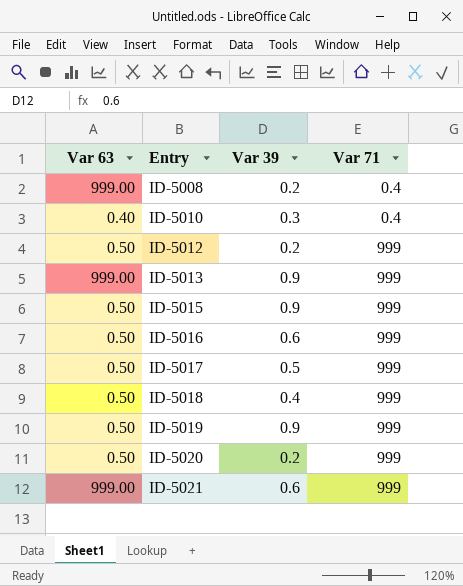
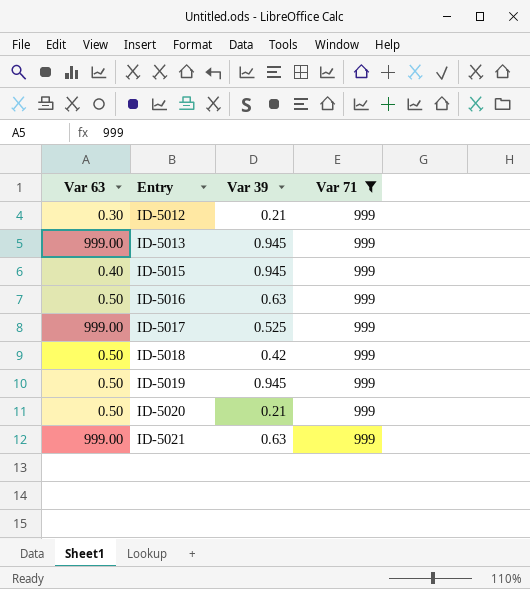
filter: none -> Var 71 = 999
ID-5012 | Var 63: 0.50 -> 0.30
ID-5012 | Var 39: 0.2 -> 0.21
ID-5013 | Var 39: 0.9 -> 0.945
ID-5015 | Var 63: 0.50 -> 0.40
ID-5015 | Var 39: 0.9 -> 0.945
ID-5016 | Var 39: 0.6 -> 0.63
ID-5017 | Var 63: 0.50 -> 999.00
ID-5017 | Var 39: 0.5 -> 0.525
ID-5018 | Var 39: 0.4 -> 0.42
ID-5019 | Var 39: 0.9 -> 0.945
ID-5020 | Var 39: 0.2 -> 0.21
ID-5021 | Var 39: 0.6 -> 0.63

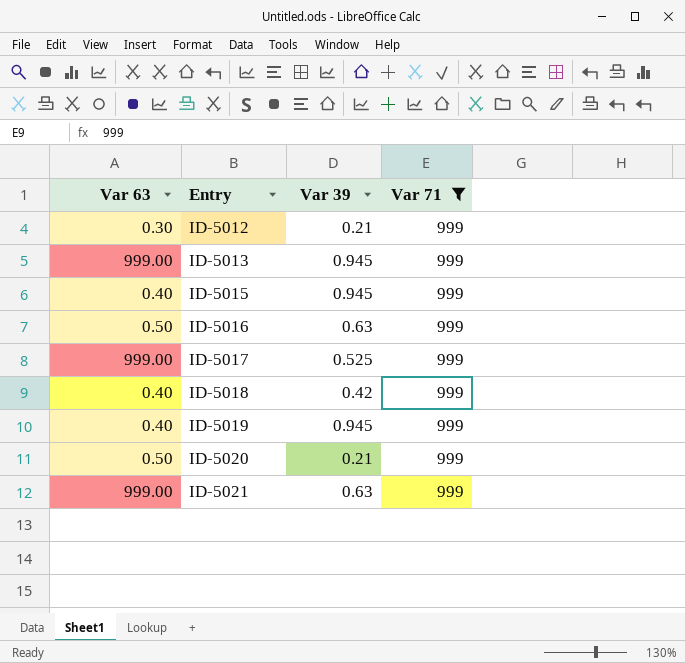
ID-5018 | Var 63: 0.50 -> 0.40
ID-5019 | Var 63: 0.50 -> 0.40

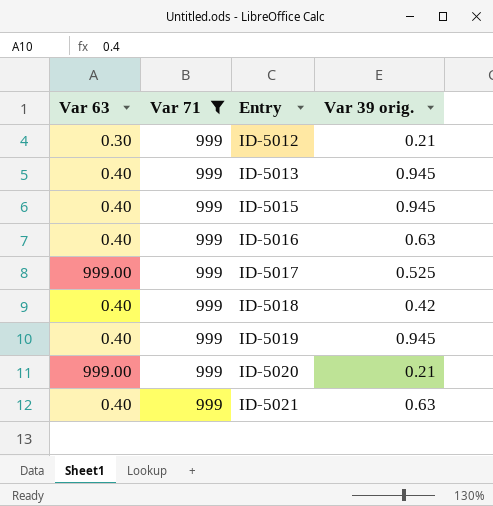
column Var 71 | position: 4 -> 2
column name: Var 39 -> Var 39 orig.
ID-5013 | Var 63: 999.00 -> 0.40
ID-5016 | Var 63: 0.50 -> 0.40
ID-5020 | Var 63: 0.50 -> 999.00
ID-5021 | Var 63: 999.00 -> 0.40

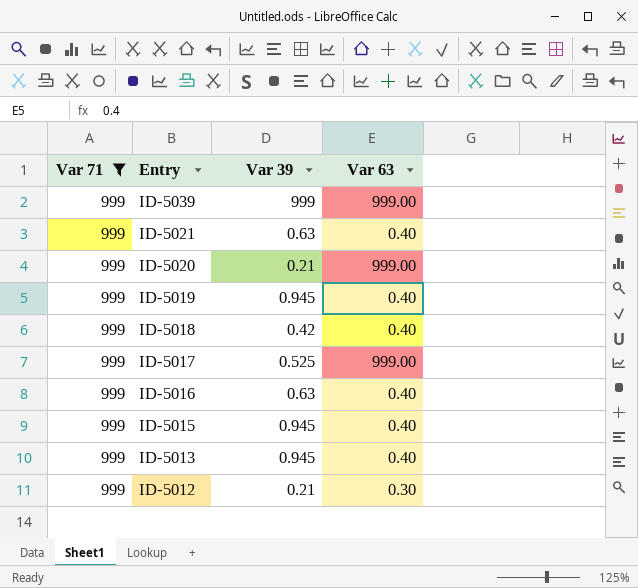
row order: Entry ascending -> Entry descending
column name: Var 39 orig. -> Var 39
column Var 63 | position: 1 -> 4
row ID-5039: none -> 999 | 999 | 999.00

